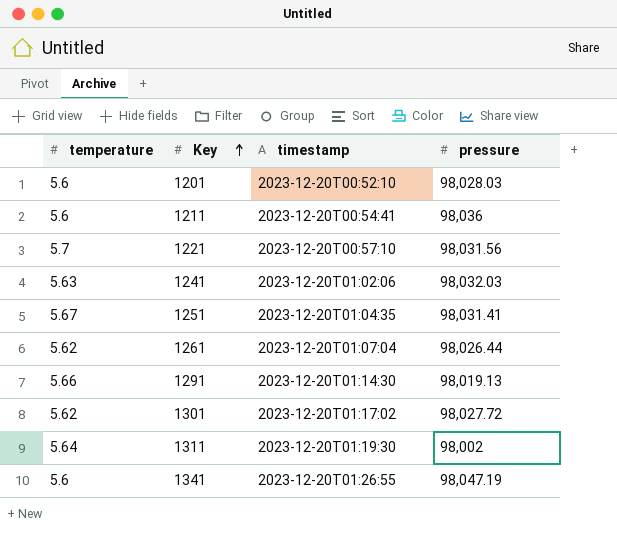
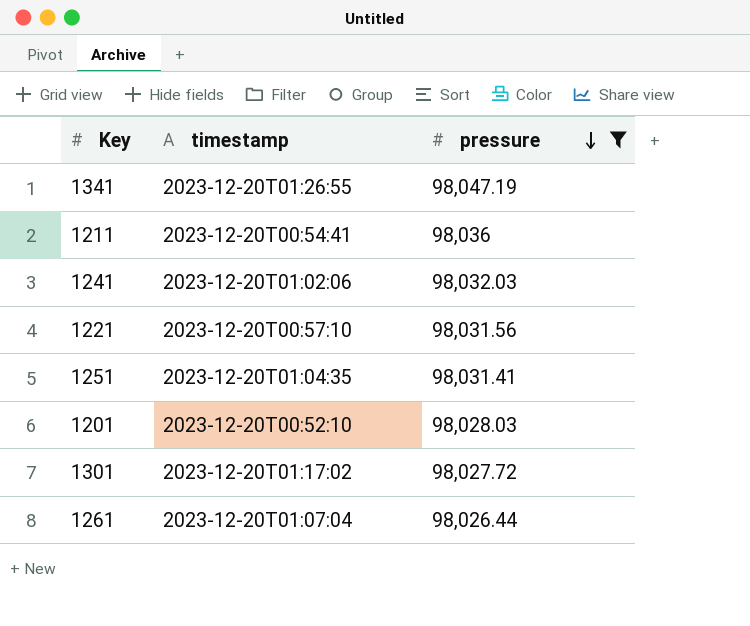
filter: none -> pressure >= 98,026.44
row order: Key ascending -> pressure descending
column temperature | position: 1 -> none

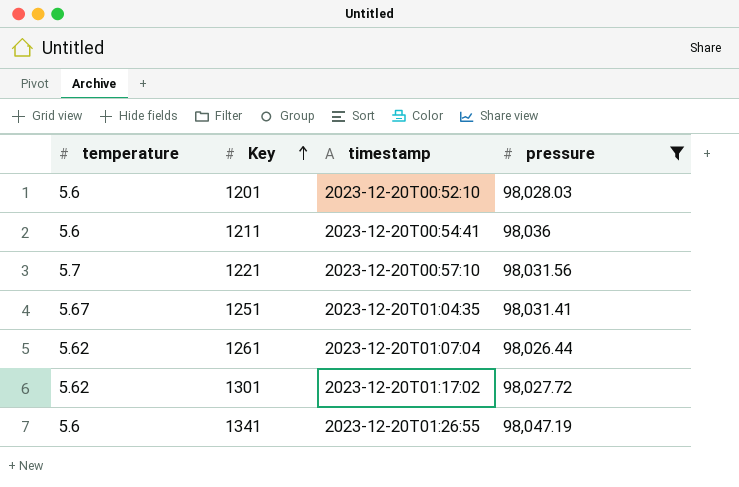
row order: pressure descending -> Key ascending
column temperature | position: none -> 1
row 1241: 2023-12-20T01:02:06 | 98,032.03 -> none

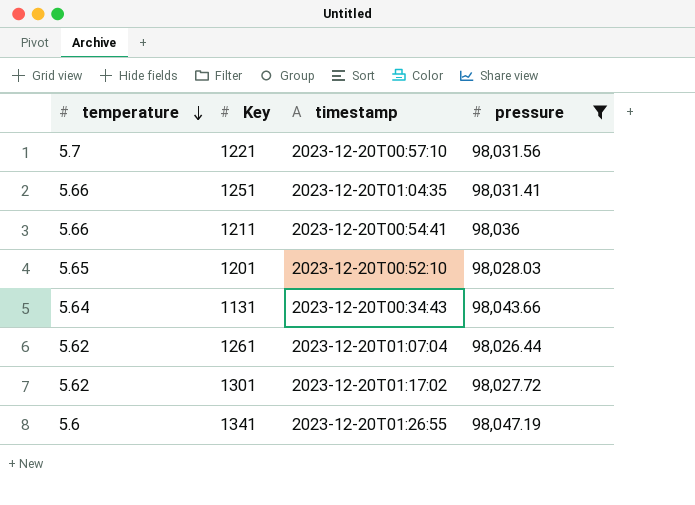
row order: Key ascending -> temperature descending
1251 | temperature: 5.67 -> 5.66
1211 | temperature: 5.6 -> 5.66
1201 | temperature: 5.6 -> 5.65
row 1131: none -> 5.64 | 2023-12-20T00:34:43 | 98,043.66

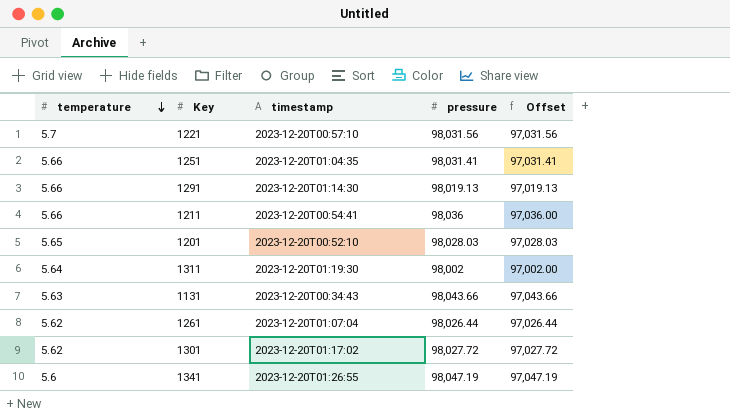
filter: pressure >= 98,026.44 -> none
column Offset | formula: none -> [pressure] - 1000
1131 | temperature: 5.64 -> 5.63

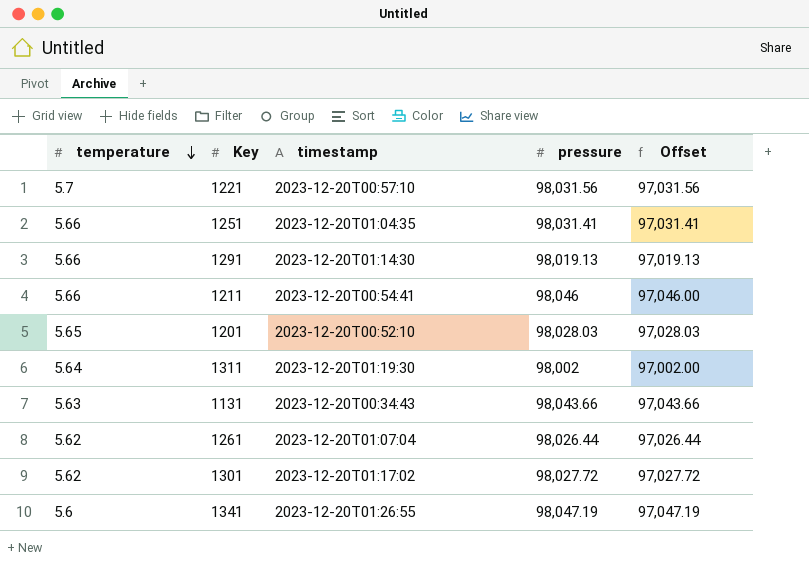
1211 | pressure: 98,036 -> 98,046
1211 | Offset: 97,036.00 -> 97,046.00

